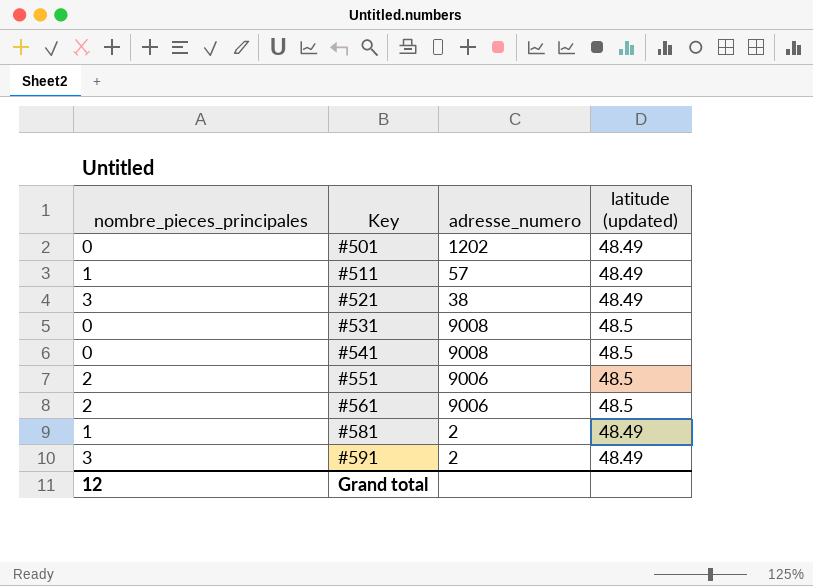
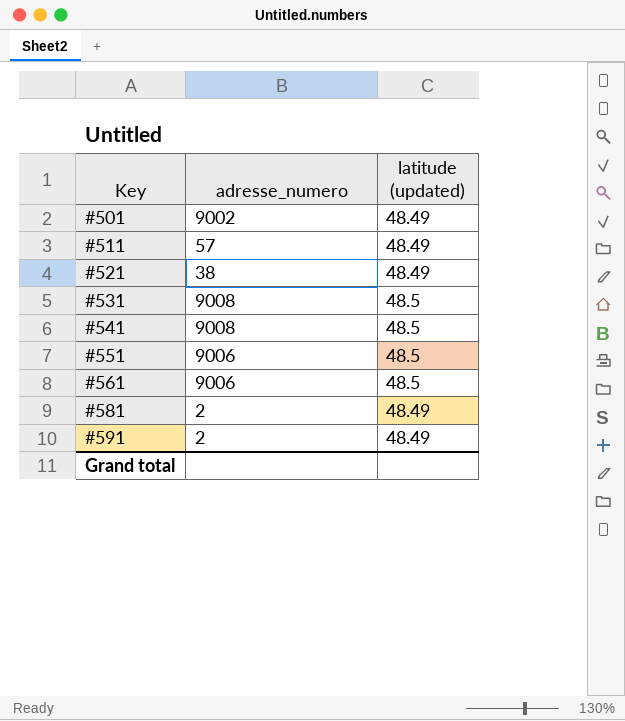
column nombre_pieces_principales | position: 1 -> none
#501 | adresse_numero: 1202 -> 9002

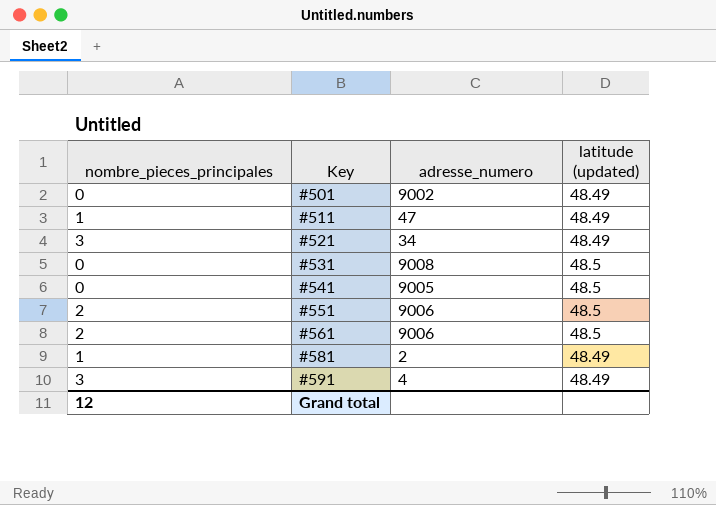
column nombre_pieces_principales | position: none -> 1
#511 | adresse_numero: 57 -> 47
#521 | adresse_numero: 38 -> 34
#541 | adresse_numero: 9008 -> 9005
#591 | adresse_numero: 2 -> 4

